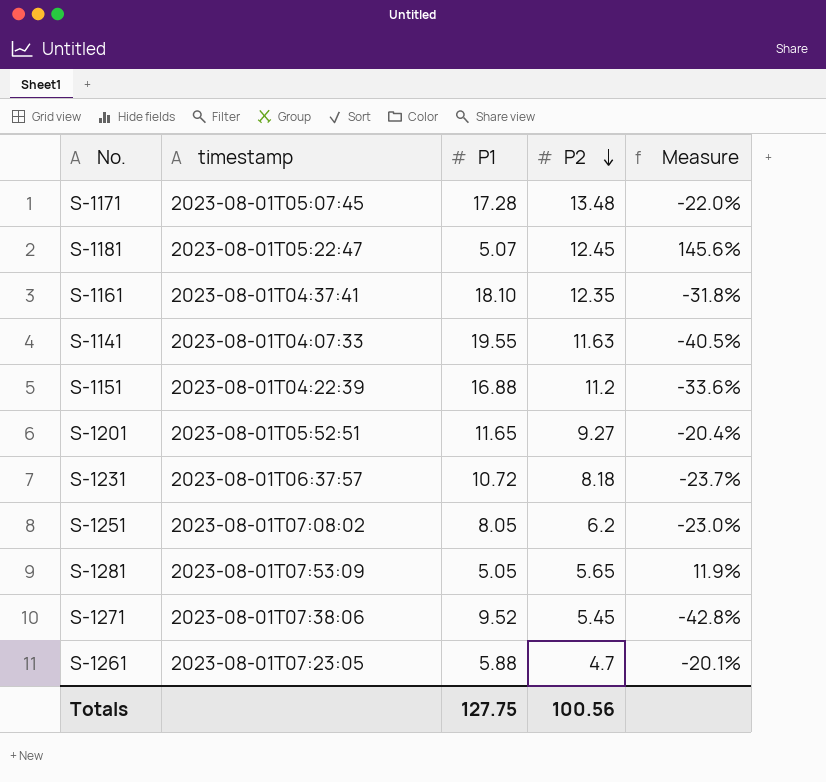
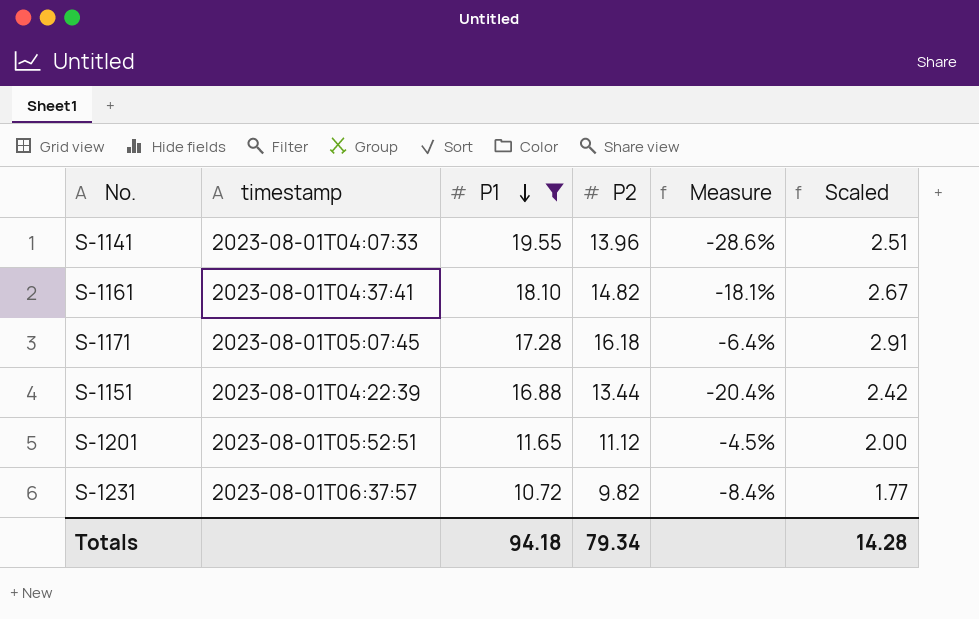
filter: none -> P1 >= 10.72
row order: P2 descending -> P1 descending
column Scaled | formula: none -> [P2] * 0.18
S-1141 | P2: 11.63 -> 13.96
S-1141 | Measure: -40.5% -> -28.6%
S-1161 | P2: 12.35 -> 14.82
S-1161 | Measure: -31.8% -> -18.1%
S-1171 | P2: 13.48 -> 16.18
S-1171 | Measure: -22.0% -> -6.4%
S-1151 | P2: 11.2 -> 13.44
S-1151 | Measure: -33.6% -> -20.4%
S-1201 | P2: 9.27 -> 11.12
S-1201 | Measure: -20.4% -> -4.5%
S-1231 | P2: 8.18 -> 9.82
S-1231 | Measure: -23.7% -> -8.4%
Totals | P1: 127.75 -> 94.18
Totals | P2: 100.56 -> 79.34

